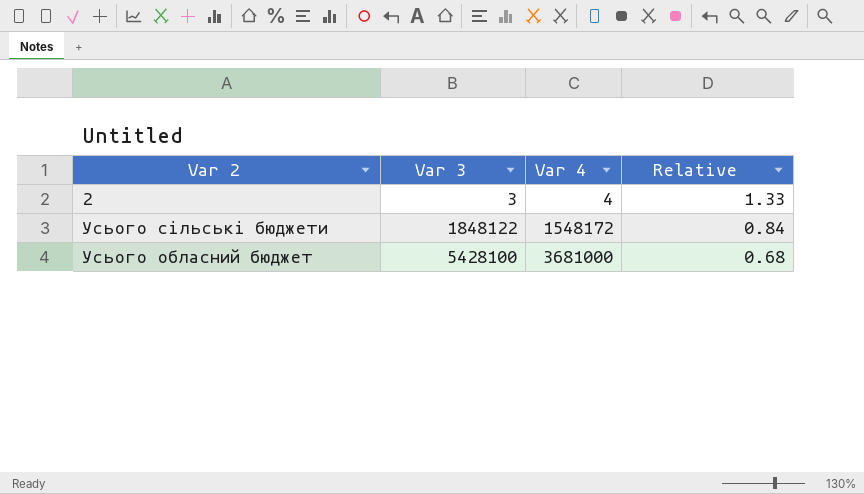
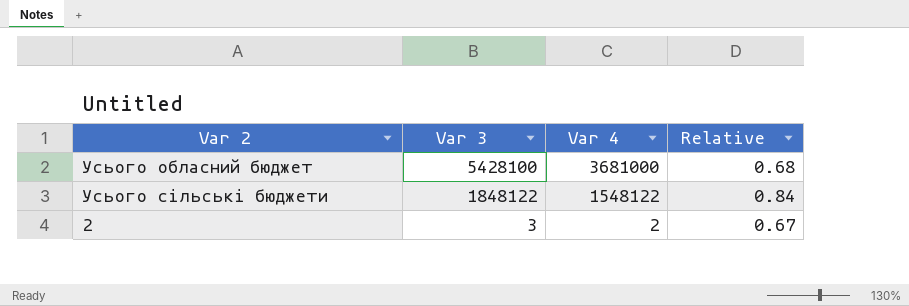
row order: Var 3 ascending -> Var 3 descending
Усього сільські бюджети | Var 4: 1548172 -> 1548122
2 | Var 4: 4 -> 2
2 | Relative: 1.33 -> 0.67

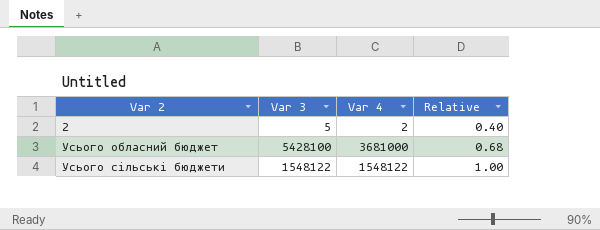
row order: Var 3 descending -> Var 2 ascending
2 | Var 3: 3 -> 5
2 | Relative: 0.67 -> 0.40
Усього сільські бюджети | Var 3: 1848122 -> 1548122
Усього сільські бюджети | Relative: 0.84 -> 1.00

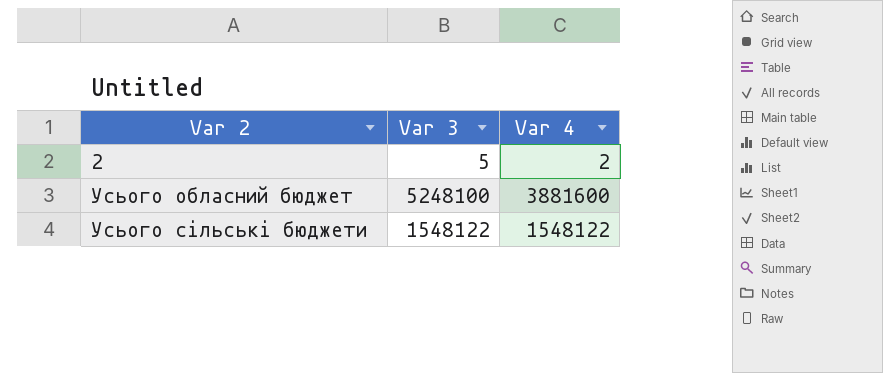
column Relative | formula: [Var 4] / [Var 3] -> none
Усього обласний бюджет | Var 3: 5428100 -> 5248100
Усього обласний бюджет | Var 4: 3681000 -> 3881600

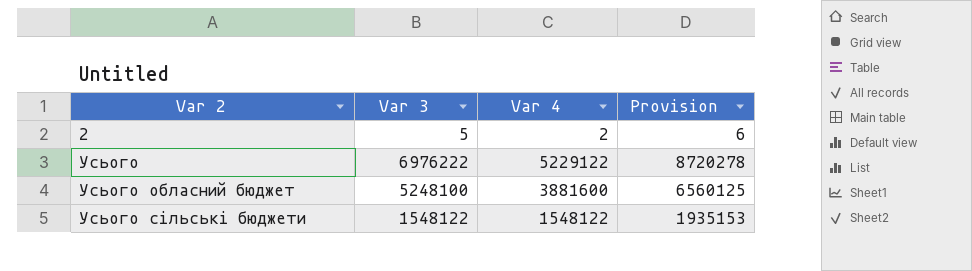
column Provision | formula: none -> [Var 3] * 1.25
row Усього: none -> 6976222 | 5229122 | 8720278

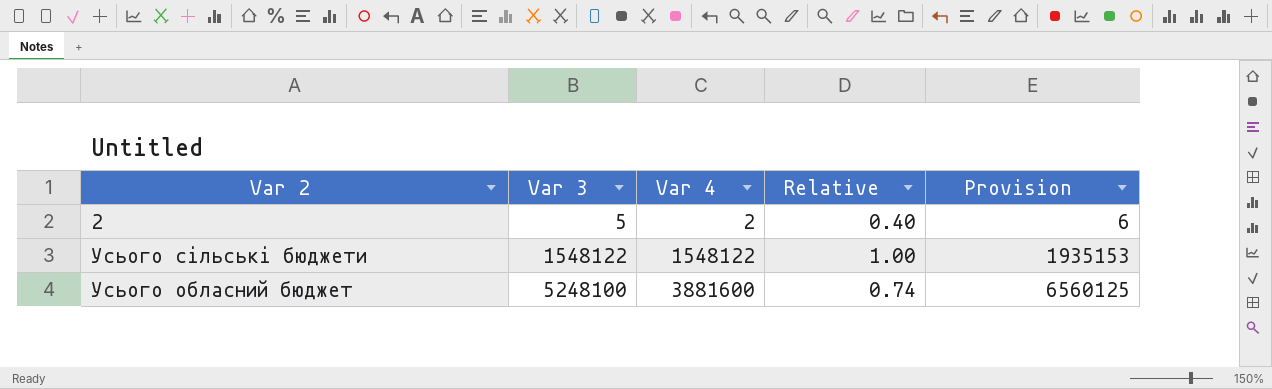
row order: Var 2 ascending -> Var 3 ascending
column Relative | formula: none -> [Var 4] / [Var 3]
row Усього: 6976222 | 5229122 | 8720278 -> none

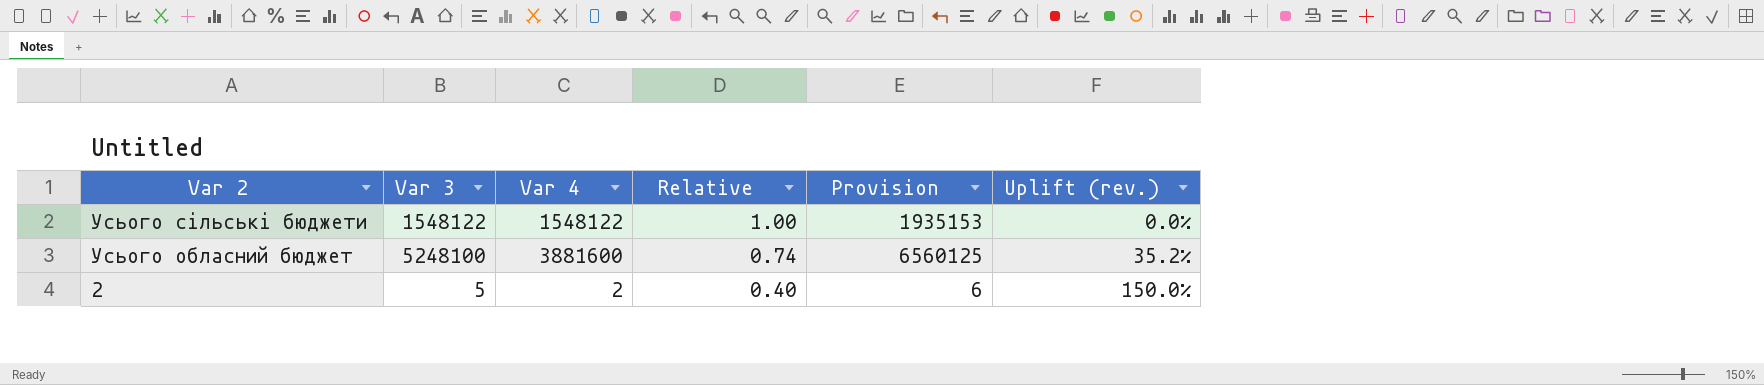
row order: Var 3 ascending -> Var 2 descending
column Uplift (rev.) | formula: none -> ([Var 3] - [Var 4]) / [Var 4]

